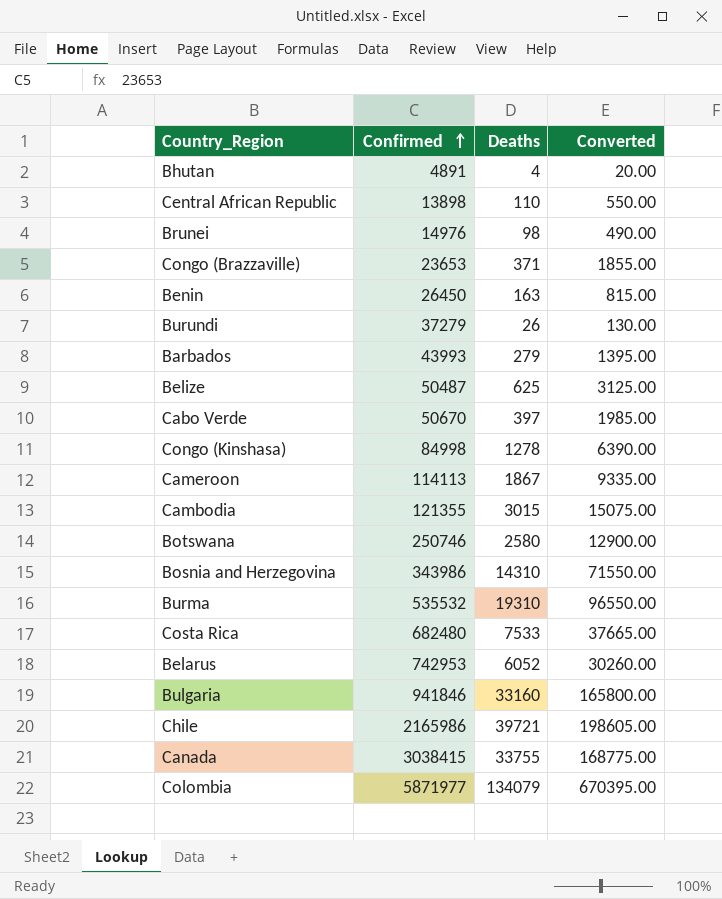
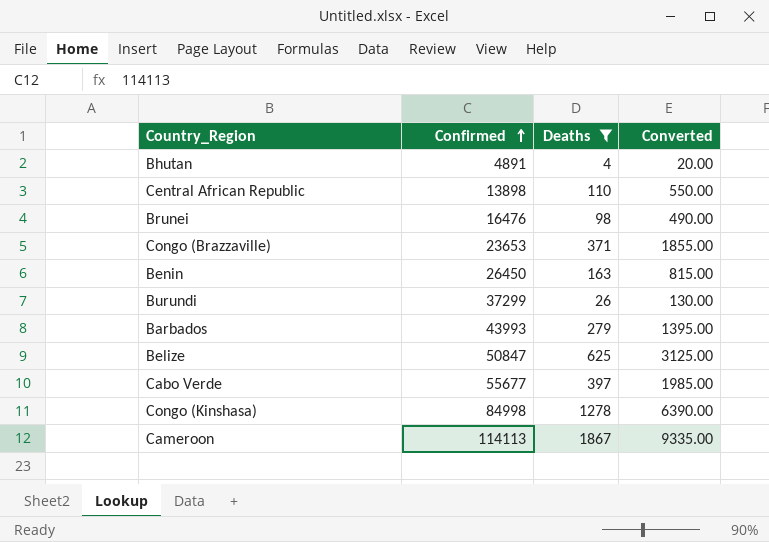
filter: none -> Deaths <= 1867
Brunei | Confirmed: 14976 -> 16476
Burundi | Confirmed: 37279 -> 37299
Belize | Confirmed: 50487 -> 50847
Cabo Verde | Confirmed: 50670 -> 55677

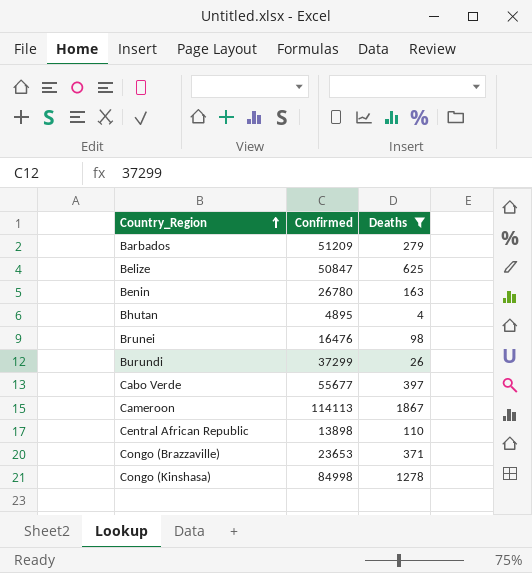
row order: Confirmed ascending -> Country_Region ascending
column Converted | formula: [Deaths] * 5 -> none
Barbados | Confirmed: 43993 -> 51209
Benin | Confirmed: 26450 -> 26780
Bhutan | Confirmed: 4891 -> 4895

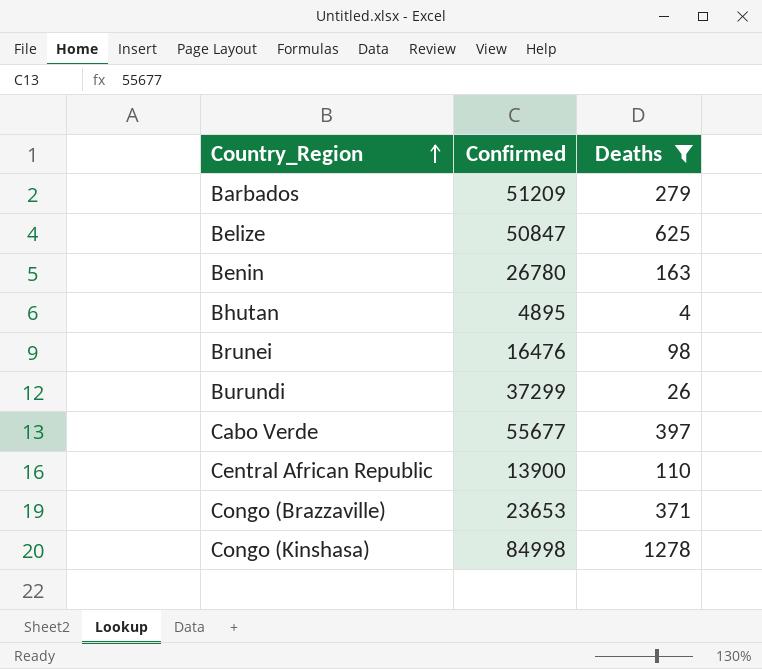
row Cameroon: 114113 | 1867 -> none
Central African Republic | Confirmed: 13898 -> 13900

